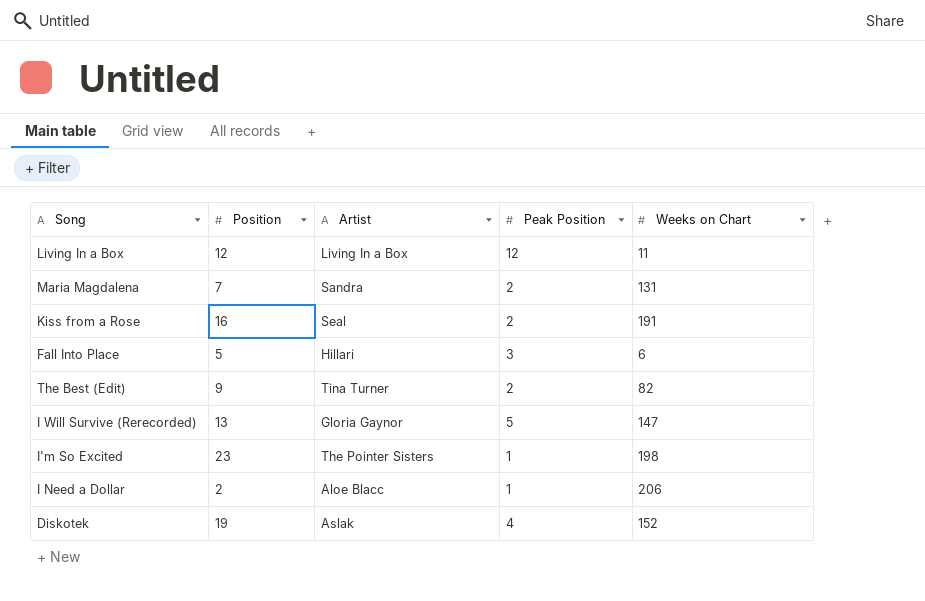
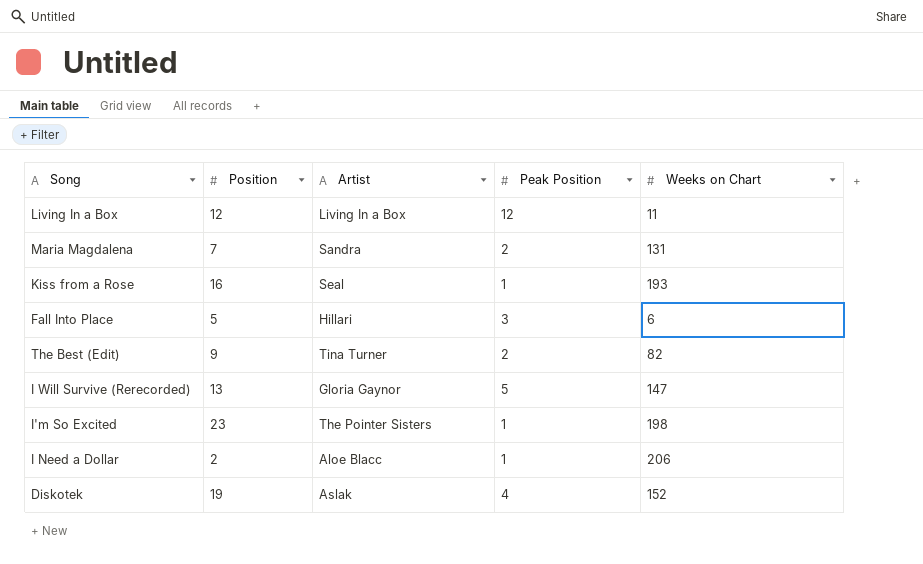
Kiss from a Rose | Peak Position: 2 -> 1
Kiss from a Rose | Weeks on Chart: 191 -> 193

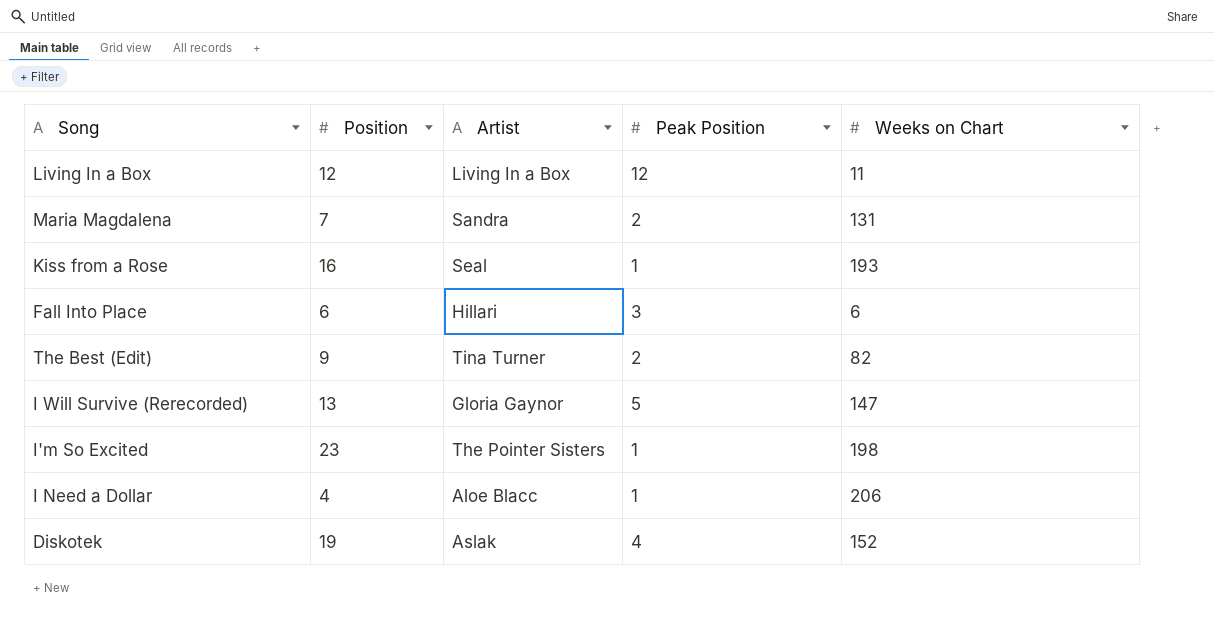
Fall Into Place | Position: 5 -> 6
I Need a Dollar | Position: 2 -> 4

